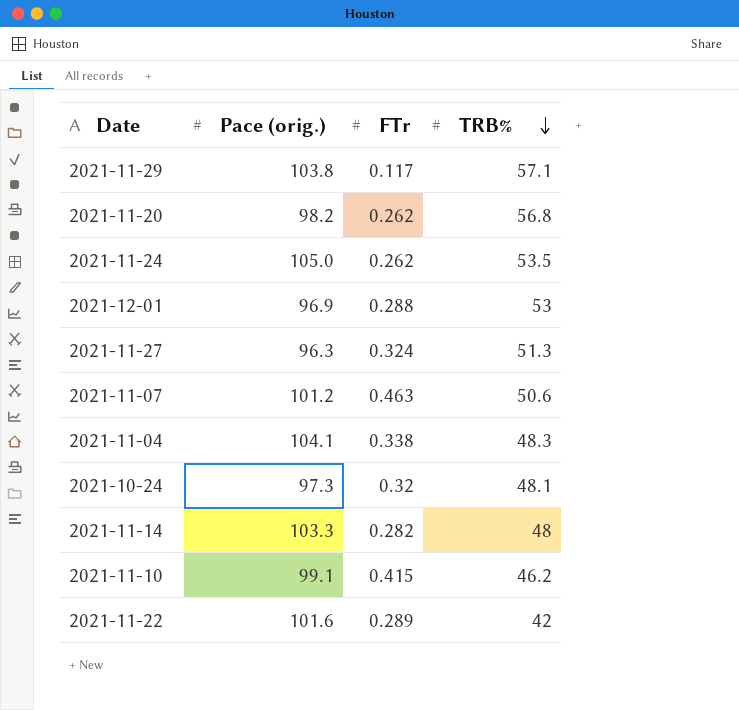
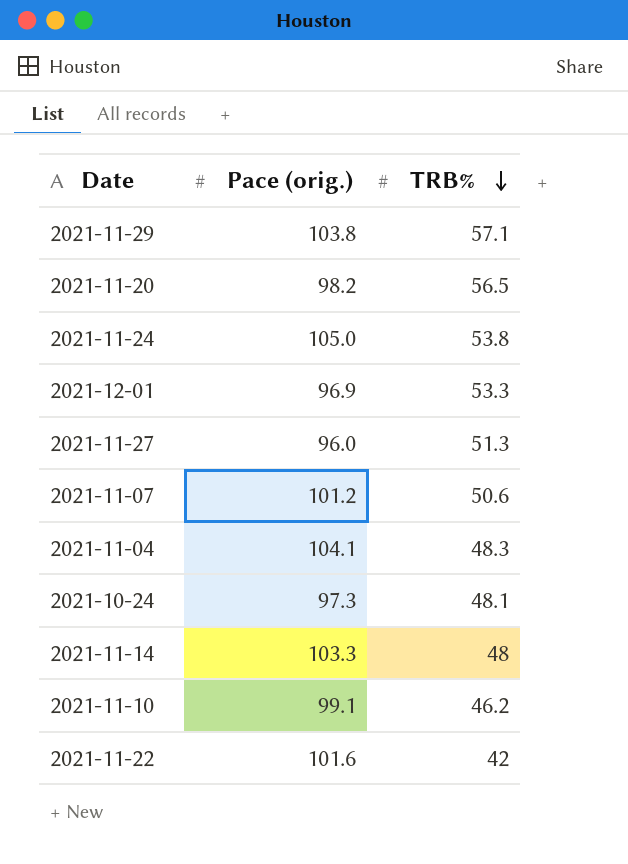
column FTr | position: 3 -> none
2021-11-20 | TRB%: 56.8 -> 56.5
2021-11-24 | TRB%: 53.5 -> 53.8
2021-12-01 | TRB%: 53 -> 53.3
2021-11-27 | Pace (orig.): 96.3 -> 96.0

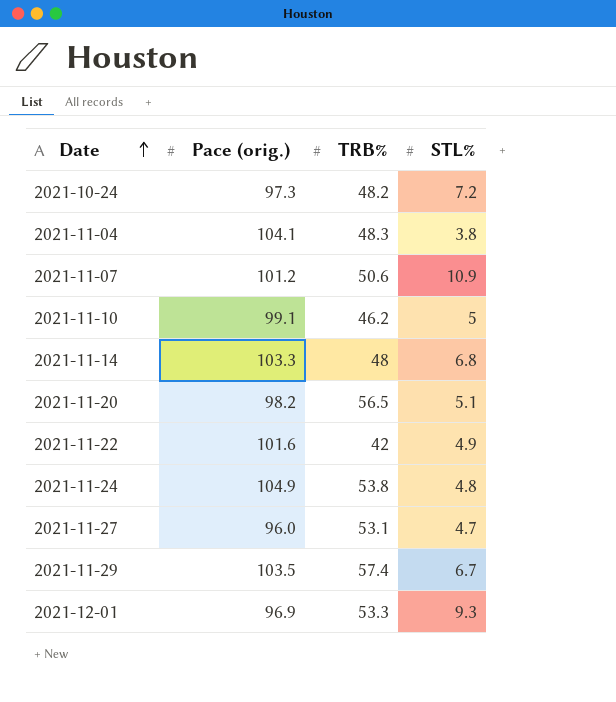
row order: TRB% descending -> Date ascending
column STL% | position: none -> 4
2021-10-24 | TRB%: 48.1 -> 48.2
2021-11-24 | Pace (orig.): 105.0 -> 104.9
2021-11-27 | TRB%: 51.3 -> 53.1
2021-11-29 | Pace (orig.): 103.8 -> 103.5
2021-11-29 | TRB%: 57.1 -> 57.4

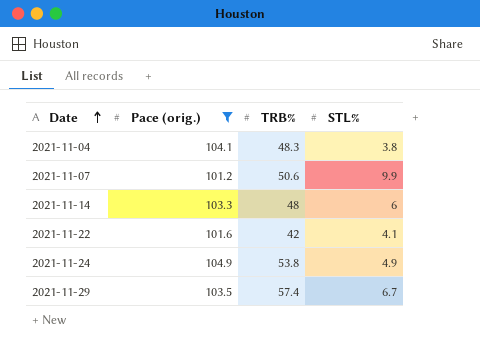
filter: none -> Pace (orig.) >= 101.2
2021-11-07 | STL%: 10.9 -> 9.9
2021-11-14 | STL%: 6.8 -> 6
2021-11-22 | STL%: 4.9 -> 4.1
2021-11-24 | STL%: 4.8 -> 4.9

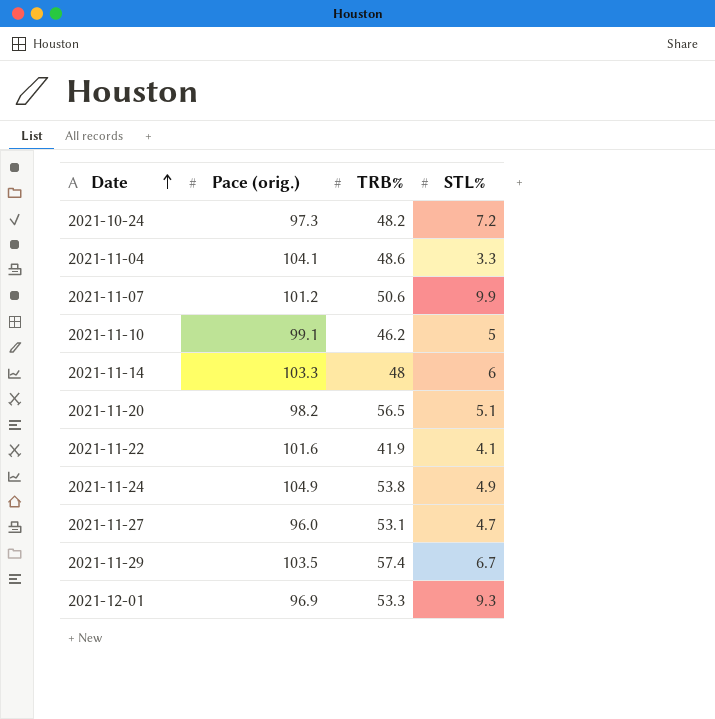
filter: Pace (orig.) >= 101.2 -> none
2021-11-04 | TRB%: 48.3 -> 48.6
2021-11-04 | STL%: 3.8 -> 3.3
2021-11-22 | TRB%: 42 -> 41.9

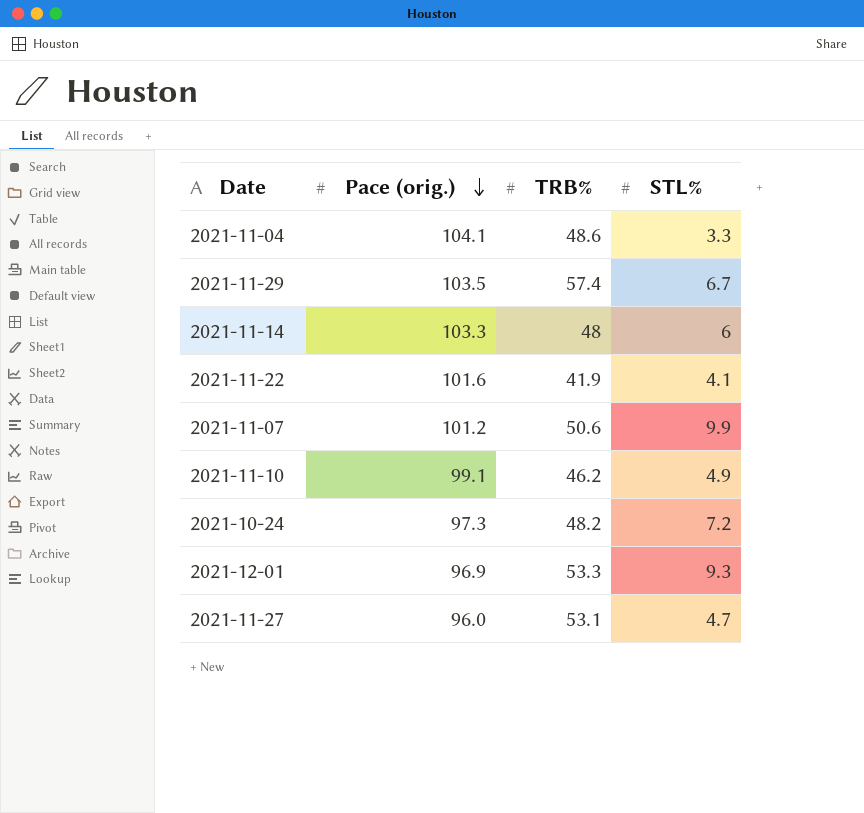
row order: Date ascending -> Pace (orig.) descending
row 2021-11-20: 98.2 | 56.5 | 5.1 -> none
row 2021-11-24: 104.9 | 53.8 | 4.9 -> none
2021-11-10 | STL%: 5 -> 4.9

